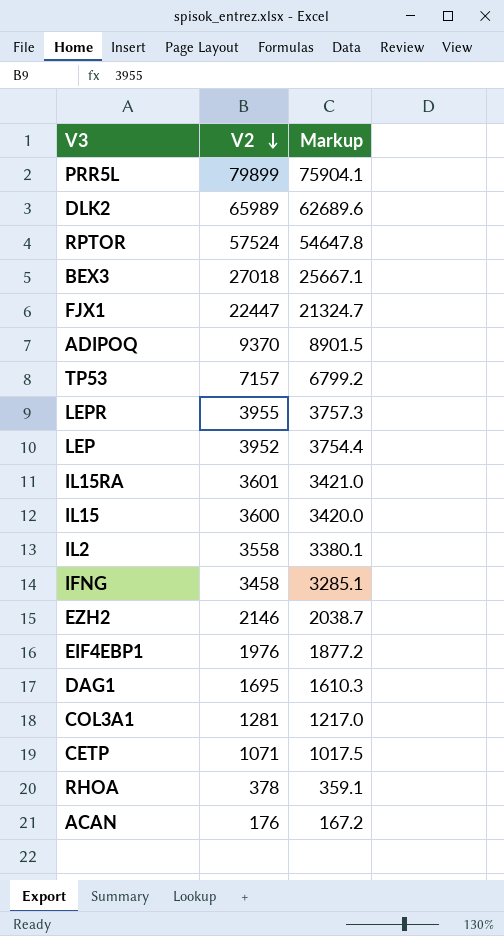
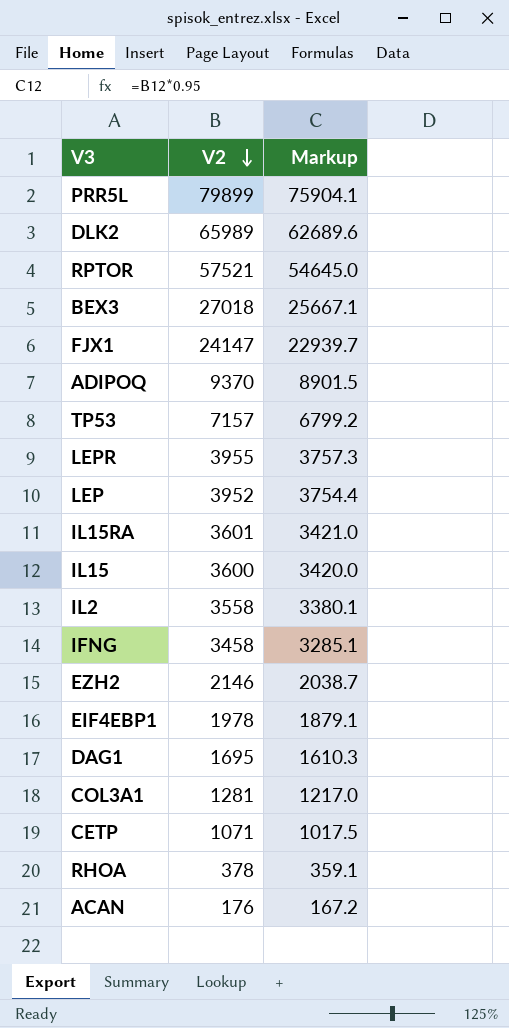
RPTOR | V2: 57524 -> 57521
RPTOR | Markup: 54647.8 -> 54645.0
FJX1 | V2: 22447 -> 24147
FJX1 | Markup: 21324.7 -> 22939.7
EIF4EBP1 | V2: 1976 -> 1978
EIF4EBP1 | Markup: 1877.2 -> 1879.1

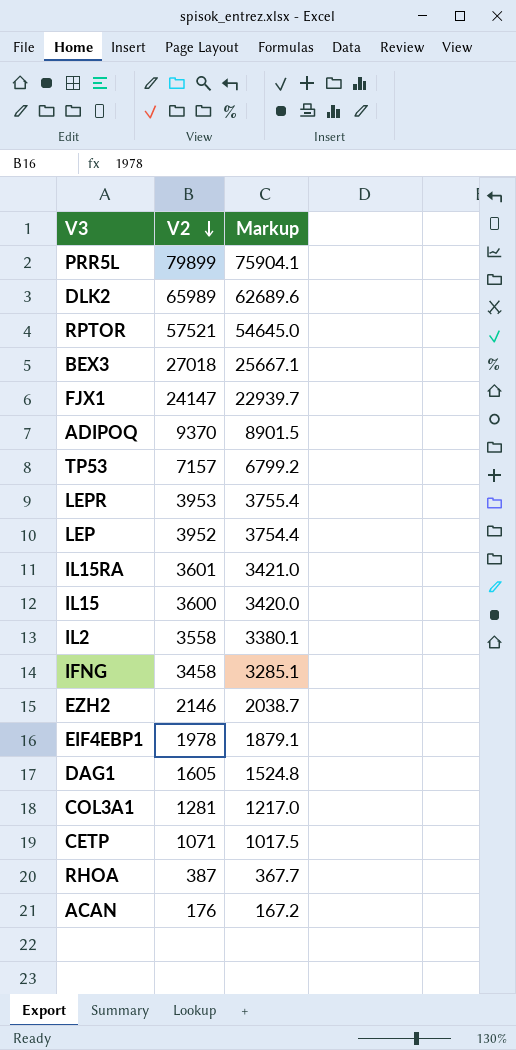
LEPR | V2: 3955 -> 3953
LEPR | Markup: 3757.3 -> 3755.4
DAG1 | V2: 1695 -> 1605
DAG1 | Markup: 1610.3 -> 1524.8
RHOA | V2: 378 -> 387
RHOA | Markup: 359.1 -> 367.7

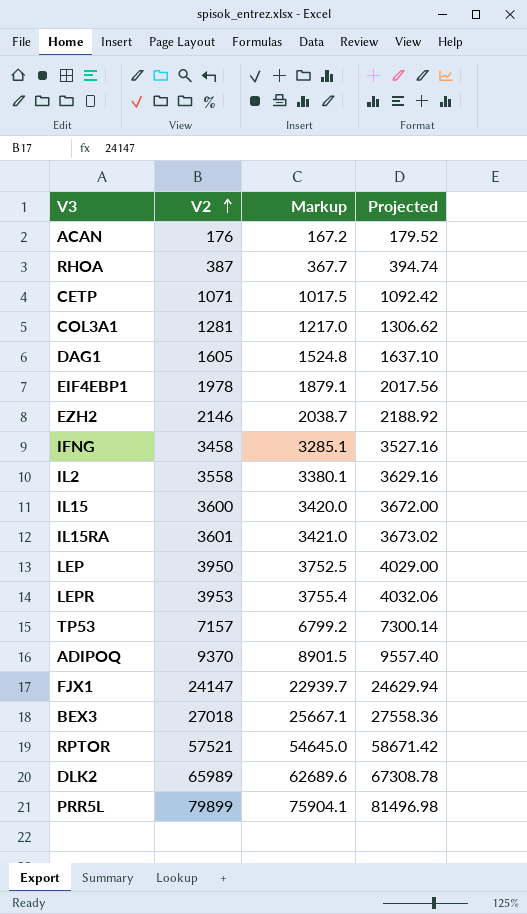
row order: V2 descending -> V2 ascending
column Projected | formula: none -> [V2] * 1.02
LEP | V2: 3952 -> 3950
LEP | Markup: 3754.4 -> 3752.5

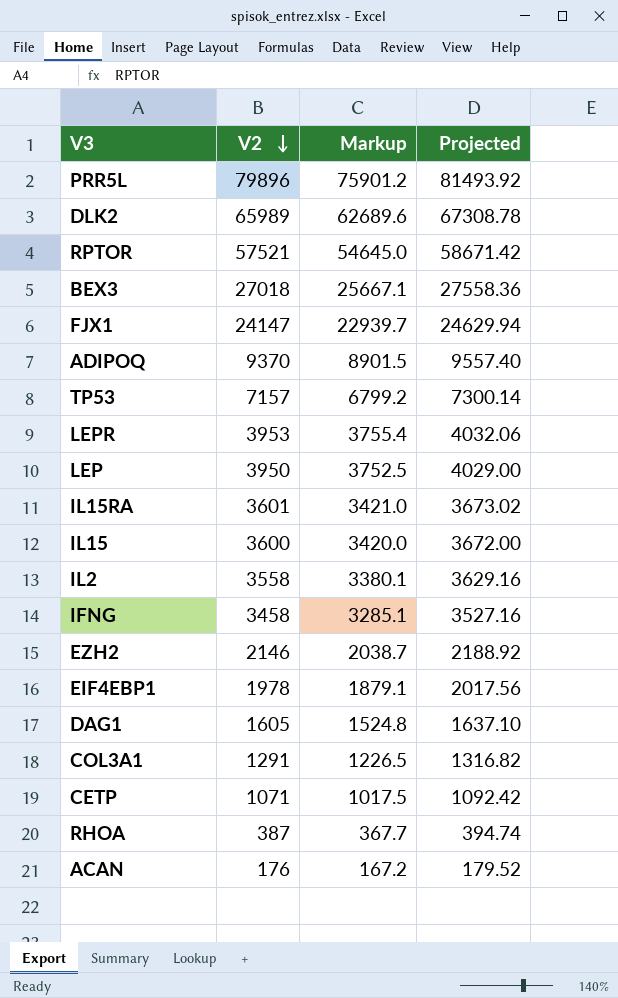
row order: V2 ascending -> V2 descending
PRR5L | V2: 79899 -> 79896
PRR5L | Markup: 75904.1 -> 75901.2
PRR5L | Projected: 81496.98 -> 81493.92
COL3A1 | V2: 1281 -> 1291
COL3A1 | Markup: 1217.0 -> 1226.5
COL3A1 | Projected: 1306.62 -> 1316.82

